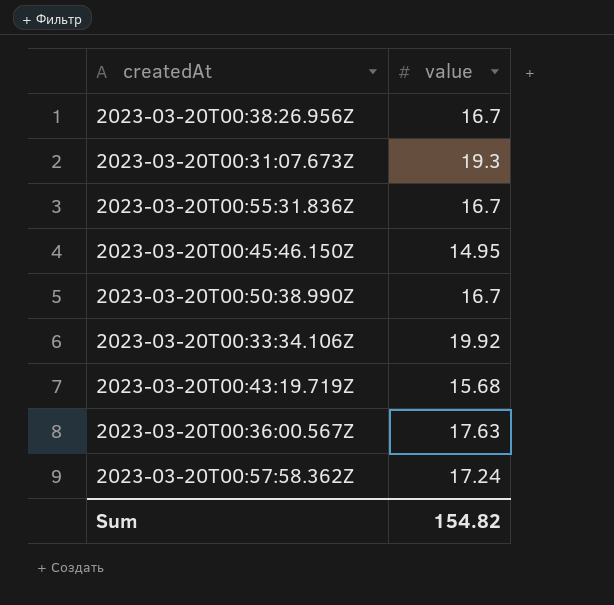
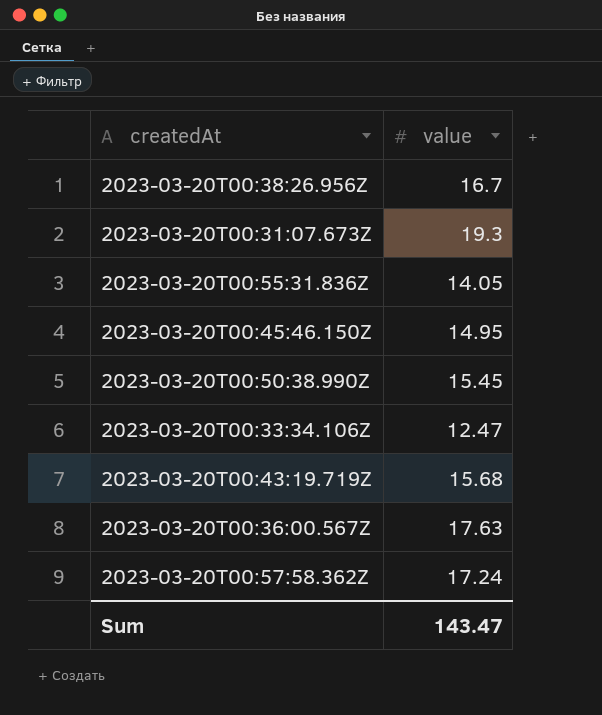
2023-03-20T00:55:31.836Z | value: 16.7 -> 14.05
2023-03-20T00:50:38.990Z | value: 16.7 -> 15.45
2023-03-20T00:33:34.106Z | value: 19.92 -> 12.47
Sum | value: 154.82 -> 143.47

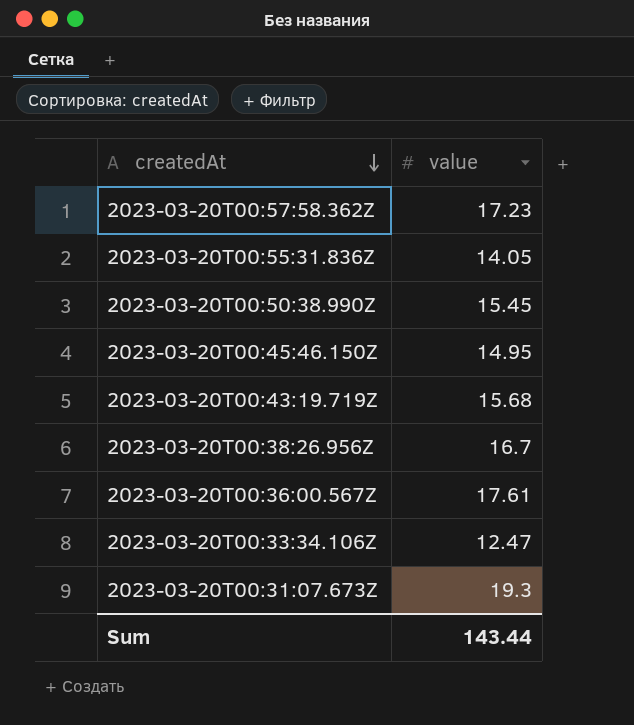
row order: none -> createdAt descending
2023-03-20T00:57:58.362Z | value: 17.24 -> 17.23
2023-03-20T00:36:00.567Z | value: 17.63 -> 17.61
Sum | value: 143.47 -> 143.44

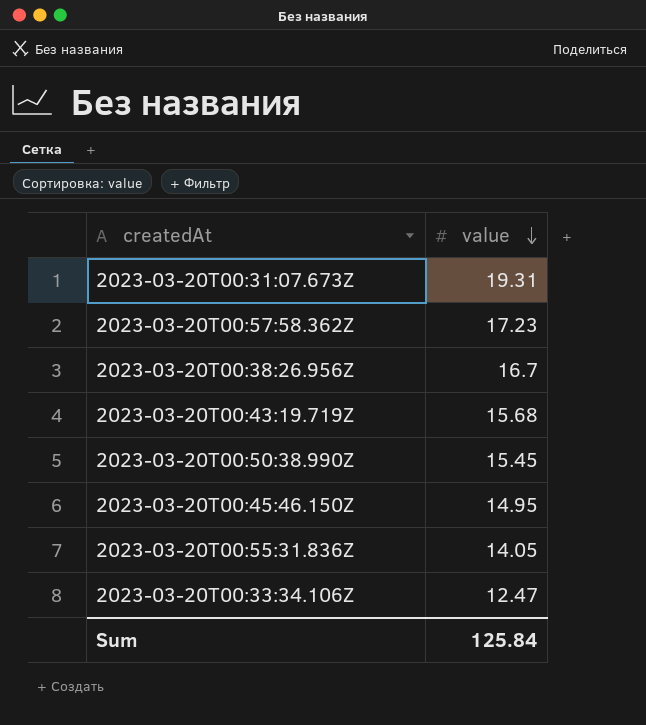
row order: createdAt descending -> value descending
row 2023-03-20T00:36:00.567Z: 17.61 -> none
2023-03-20T00:31:07.673Z | value: 19.3 -> 19.31
Sum | value: 143.44 -> 125.84

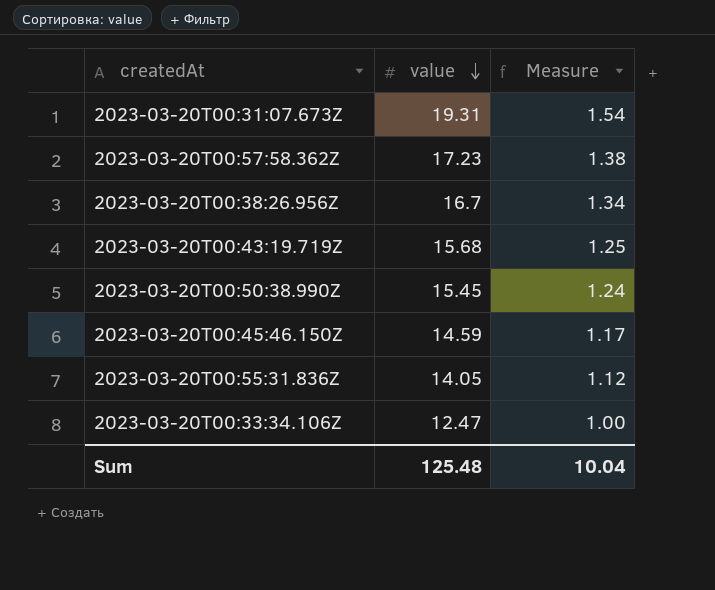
column Measure | formula: none -> [value] * 0.08
2023-03-20T00:45:46.150Z | value: 14.95 -> 14.59
Sum | value: 125.84 -> 125.48

